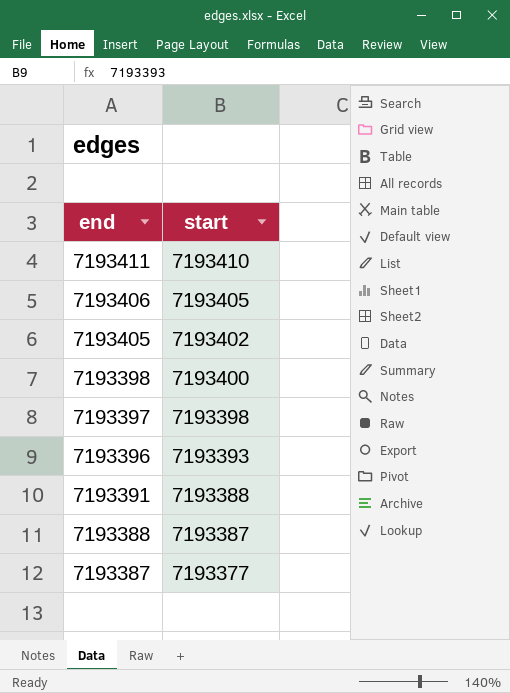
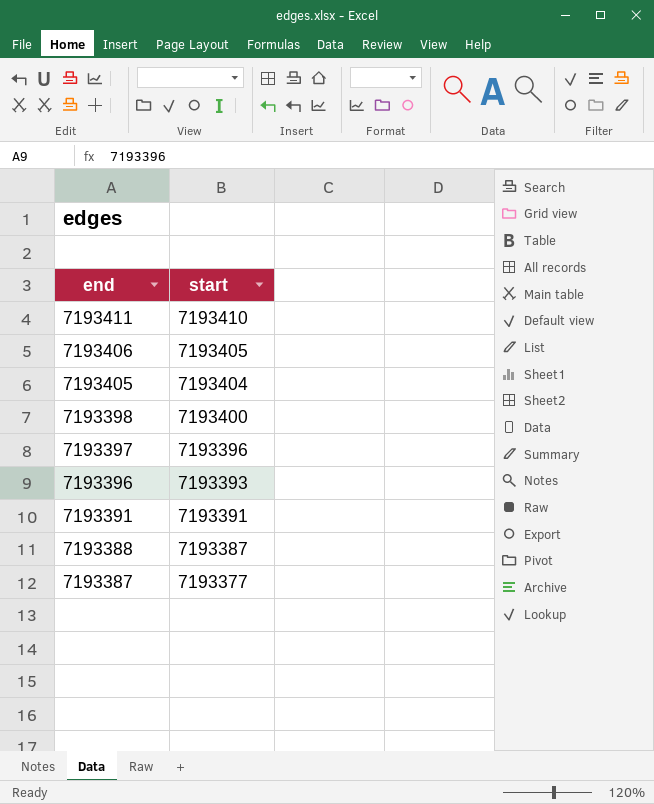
7193405 | start: 7193402 -> 7193404
7193397 | start: 7193398 -> 7193396
7193391 | start: 7193388 -> 7193391

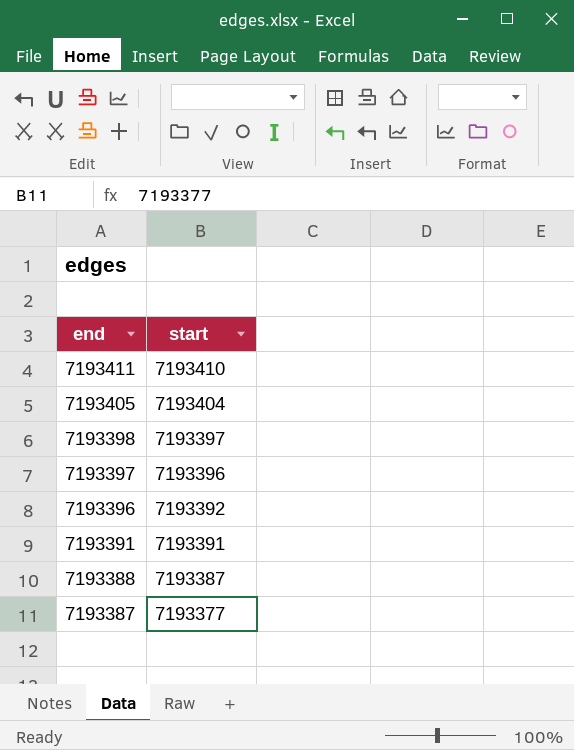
row 7193406: 7193405 -> none
7193398 | start: 7193400 -> 7193397
7193396 | start: 7193393 -> 7193392

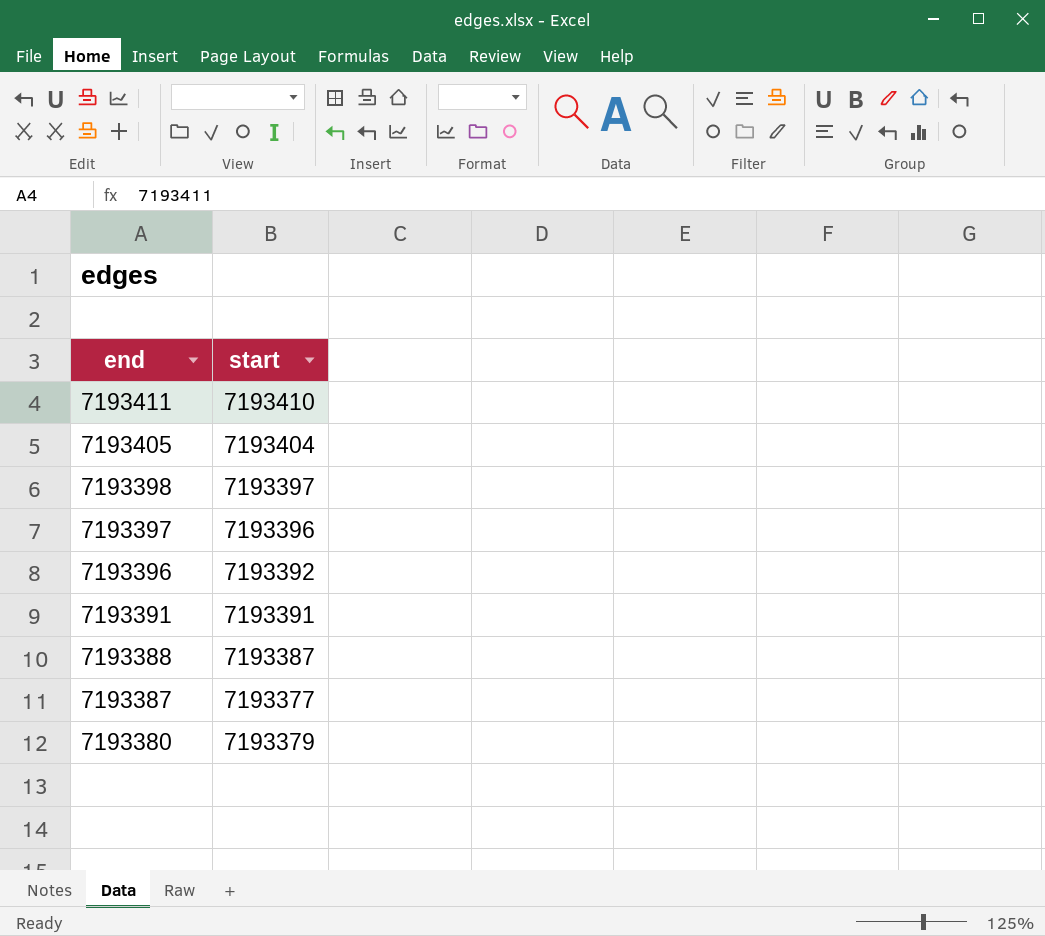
row 7193380: none -> 7193379

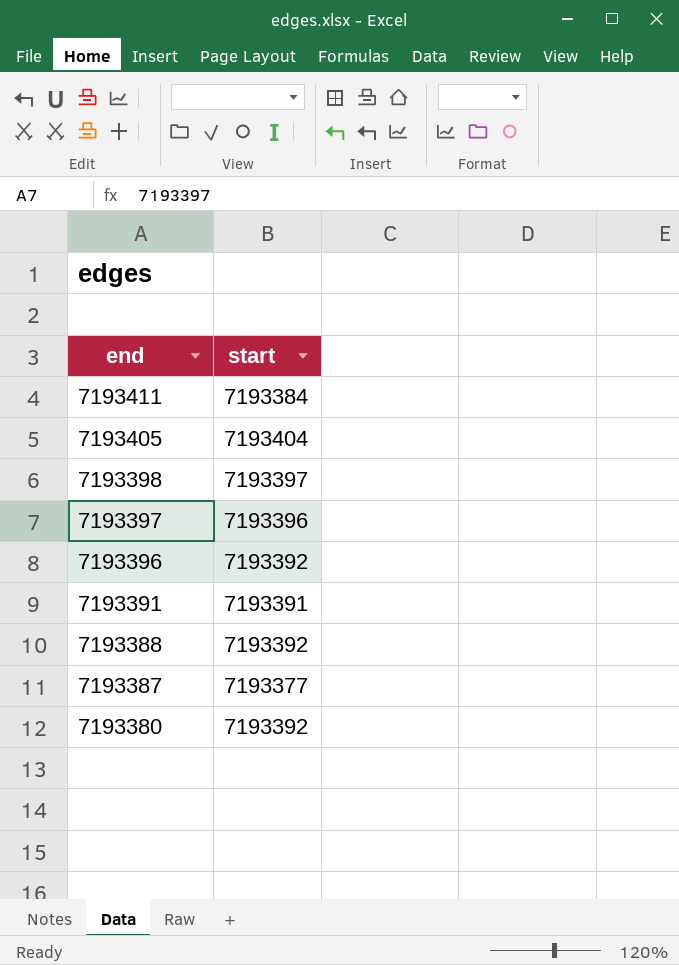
7193411 | start: 7193410 -> 7193384
7193388 | start: 7193387 -> 7193392
7193380 | start: 7193379 -> 7193392

